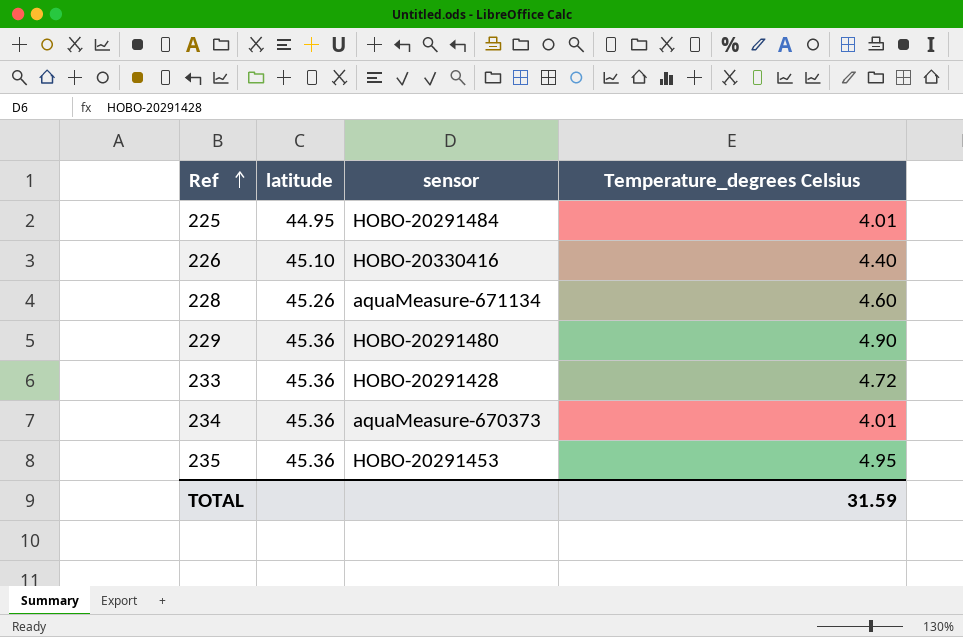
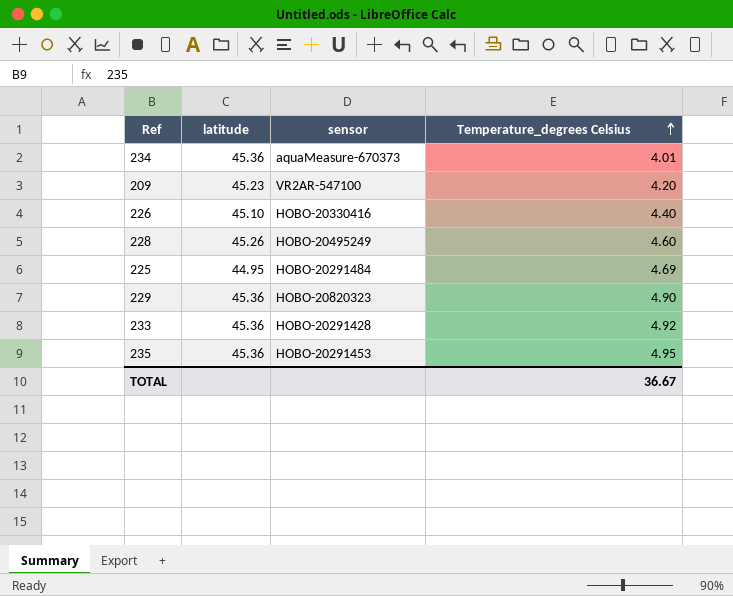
row order: Ref ascending -> Temperature_degrees Celsius ascending
row 209: none -> 45.23 | VR2AR-547100 | 4.20
228 | sensor: aquaMeasure-671134 -> HOBO-20495249
225 | Temperature_degrees Celsius: 4.01 -> 4.69
229 | sensor: HOBO-20291480 -> HOBO-20820323
233 | Temperature_degrees Celsius: 4.72 -> 4.92
TOTAL | Temperature_degrees Celsius: 31.59 -> 36.67

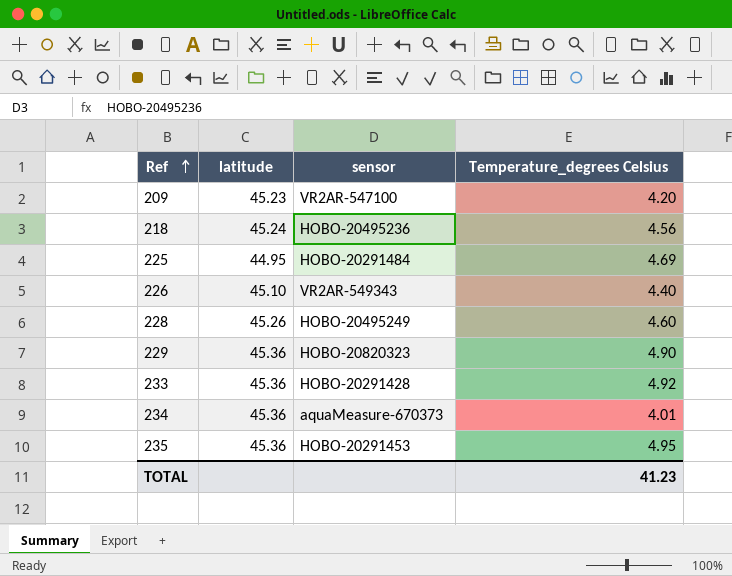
row order: Temperature_degrees Celsius ascending -> Ref ascending
row 218: none -> 45.24 | HOBO-20495236 | 4.56
226 | sensor: HOBO-20330416 -> VR2AR-549343
TOTAL | Temperature_degrees Celsius: 36.67 -> 41.23

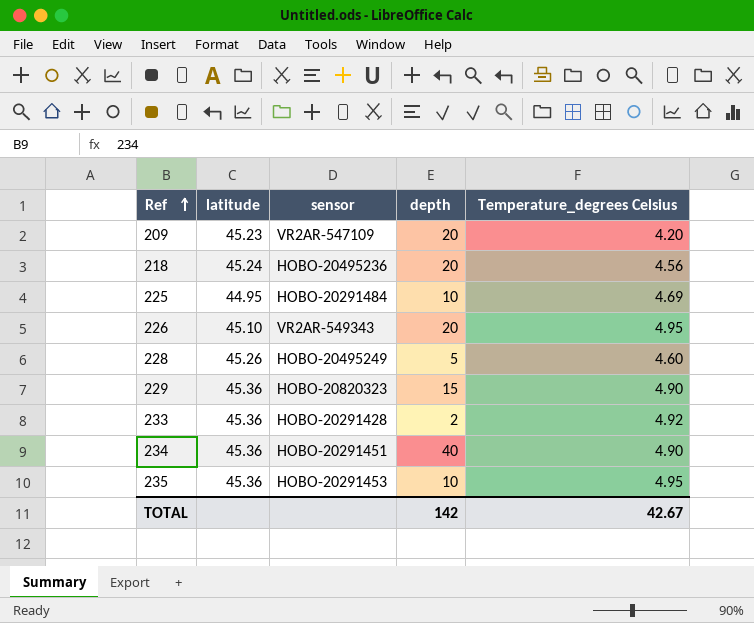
column depth | position: none -> 4
209 | sensor: VR2AR-547100 -> VR2AR-547109
226 | Temperature_degrees Celsius: 4.40 -> 4.95
234 | sensor: aquaMeasure-670373 -> HOBO-20291451
234 | Temperature_degrees Celsius: 4.01 -> 4.90
TOTAL | Temperature_degrees Celsius: 41.23 -> 42.67

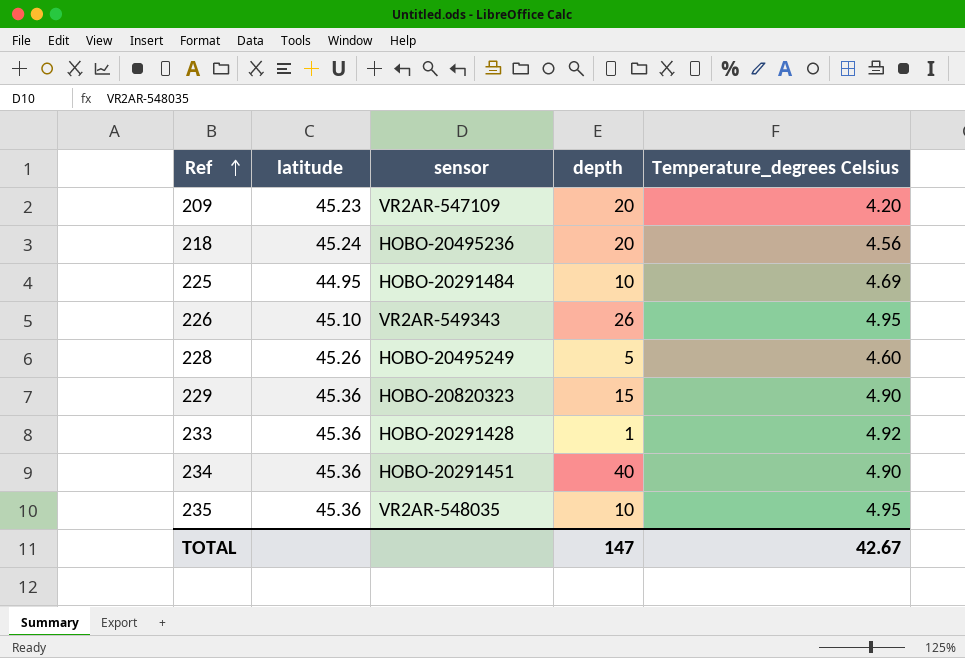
226 | depth: 20 -> 26
233 | depth: 2 -> 1
235 | sensor: HOBO-20291453 -> VR2AR-548035
TOTAL | depth: 142 -> 147

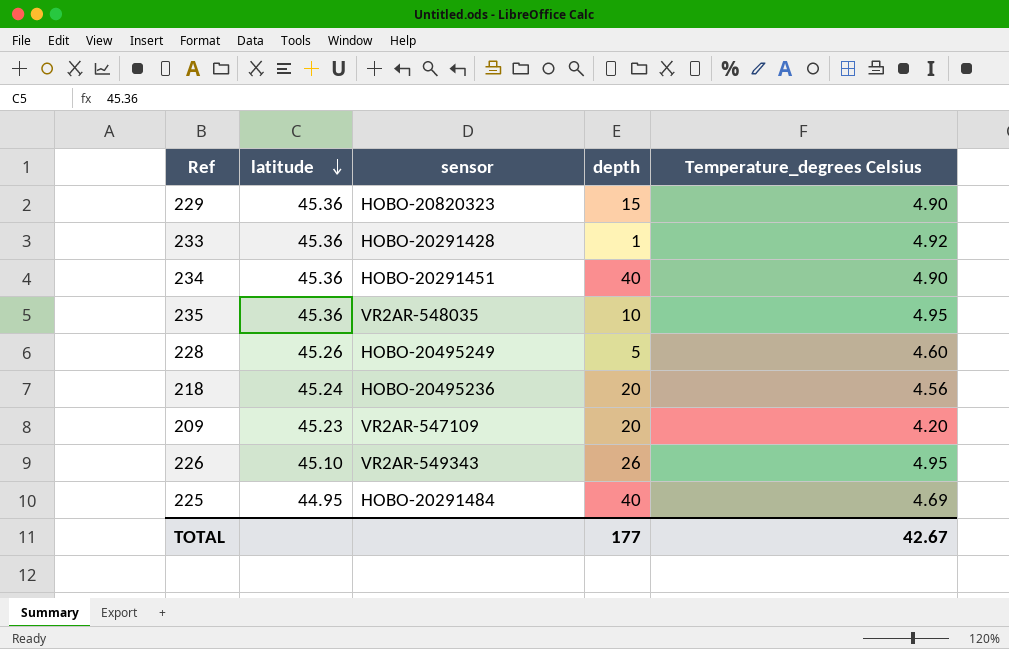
row order: Ref ascending -> latitude descending
225 | depth: 10 -> 40
TOTAL | depth: 147 -> 177

